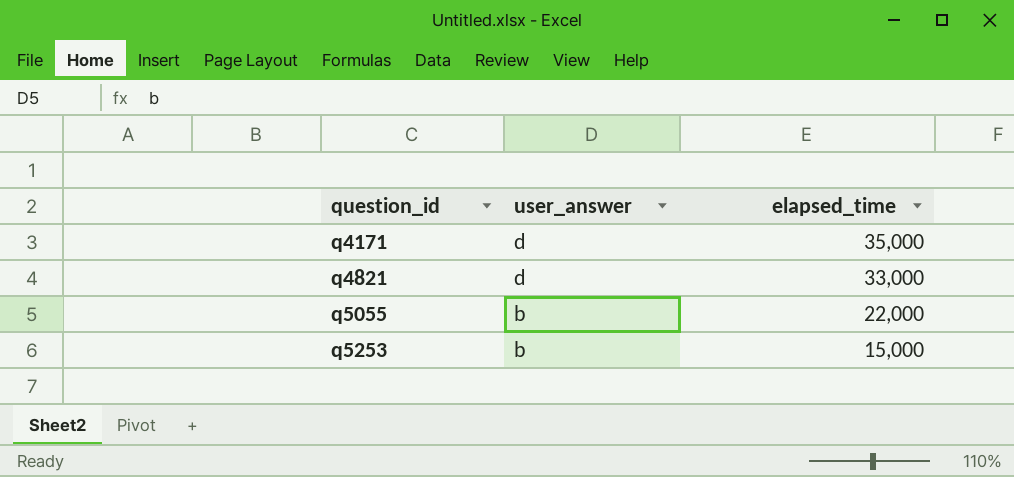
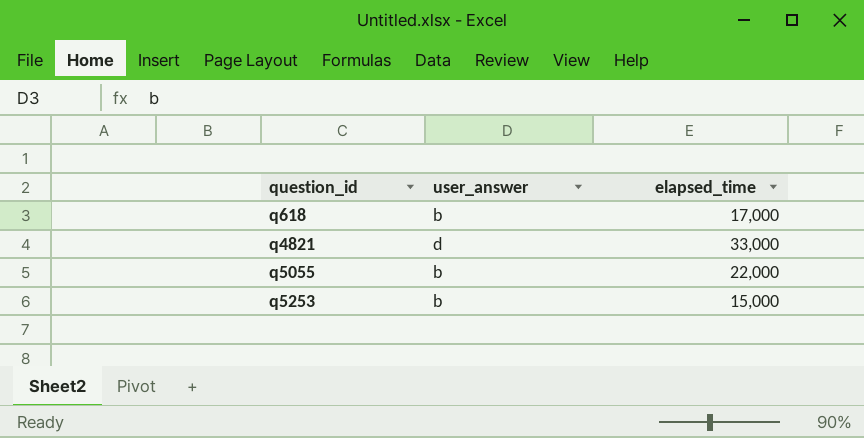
row q4171: d | 35,000 -> none
row q618: none -> b | 17,000

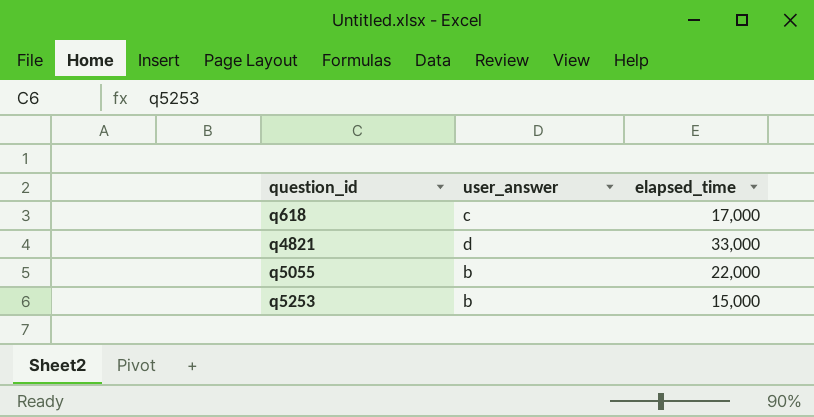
q618 | user_answer: b -> c

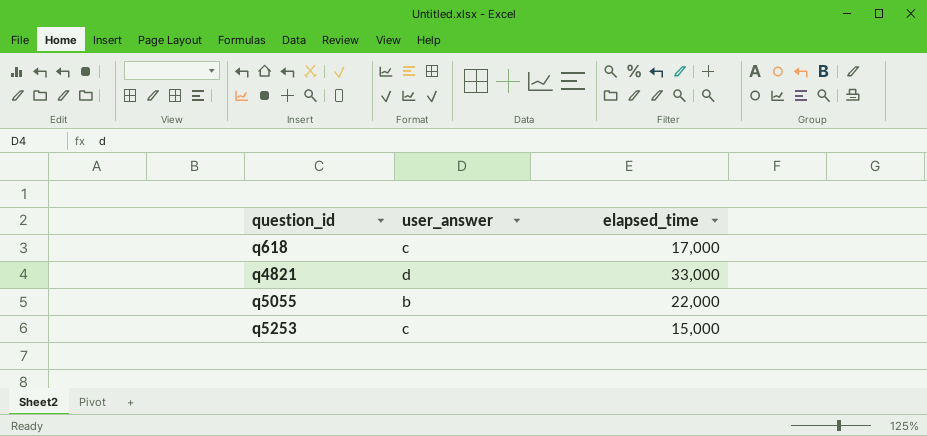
q5253 | user_answer: b -> c

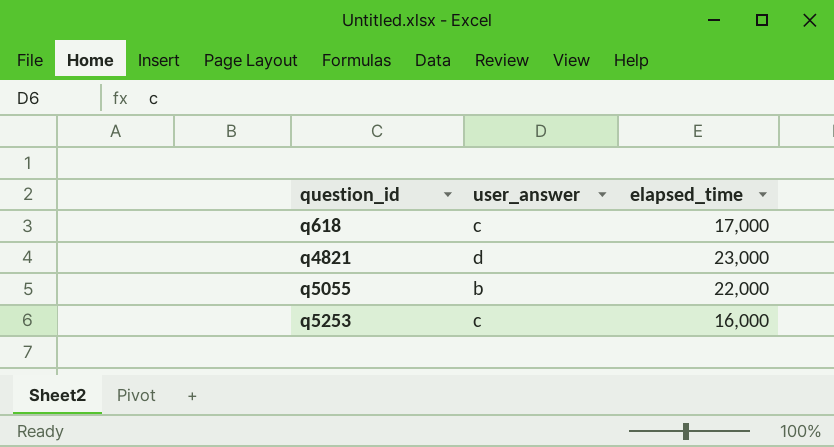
q4821 | elapsed_time: 33,000 -> 23,000
q5253 | elapsed_time: 15,000 -> 16,000

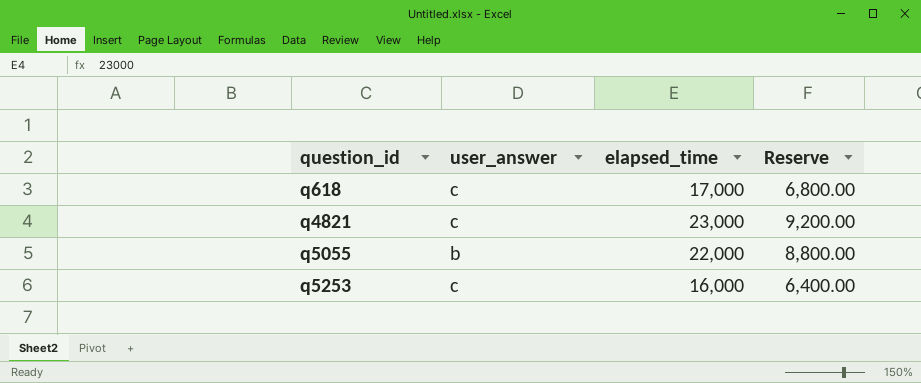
column Reserve | formula: none -> [elapsed_time] * 0.4
q4821 | user_answer: d -> c

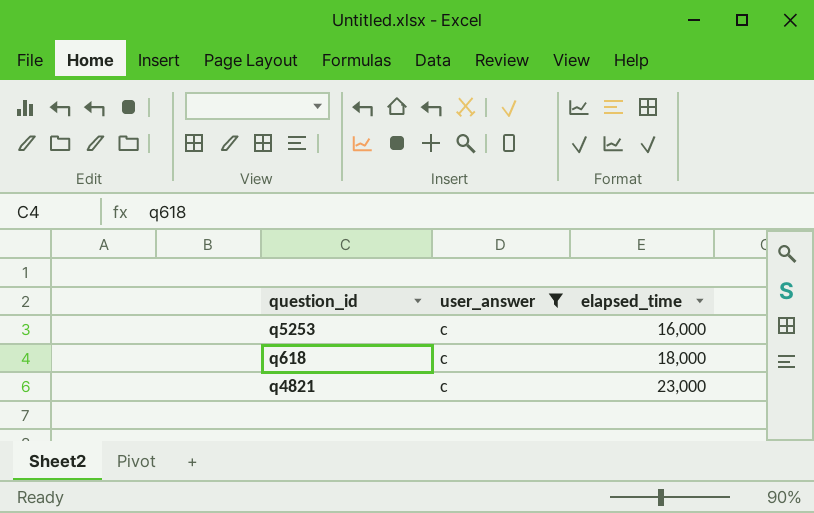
filter: none -> user_answer = c
row order: question_id ascending -> elapsed_time ascending
column Reserve | formula: [elapsed_time] * 0.4 -> none
q618 | elapsed_time: 17,000 -> 18,000

